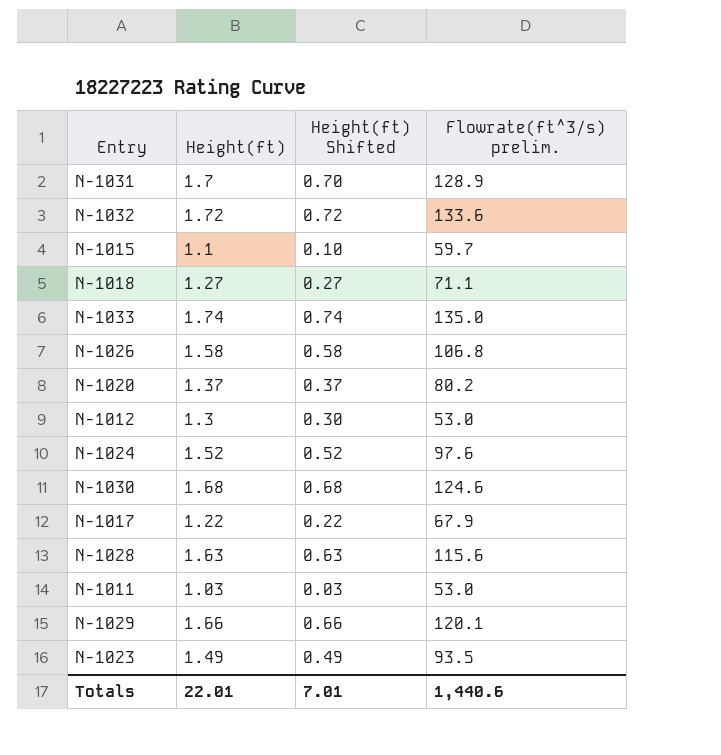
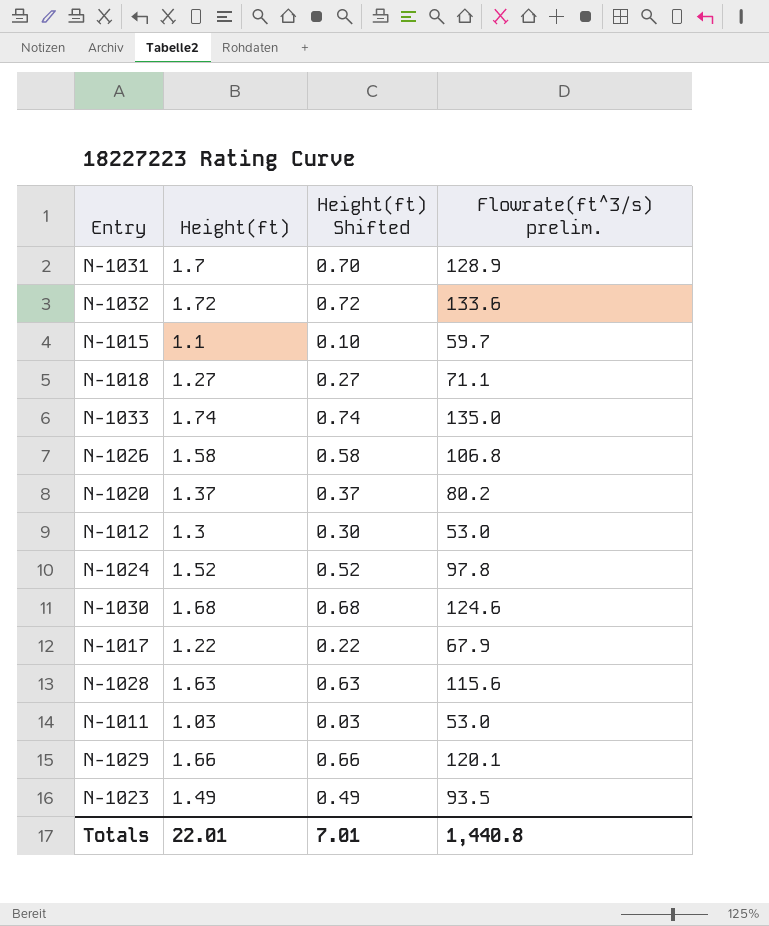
N-1024 | Flowrate(ft^3/s) prelim.: 97.6 -> 97.8
Totals | Flowrate(ft^3/s) prelim.: 1,440.6 -> 1,440.8

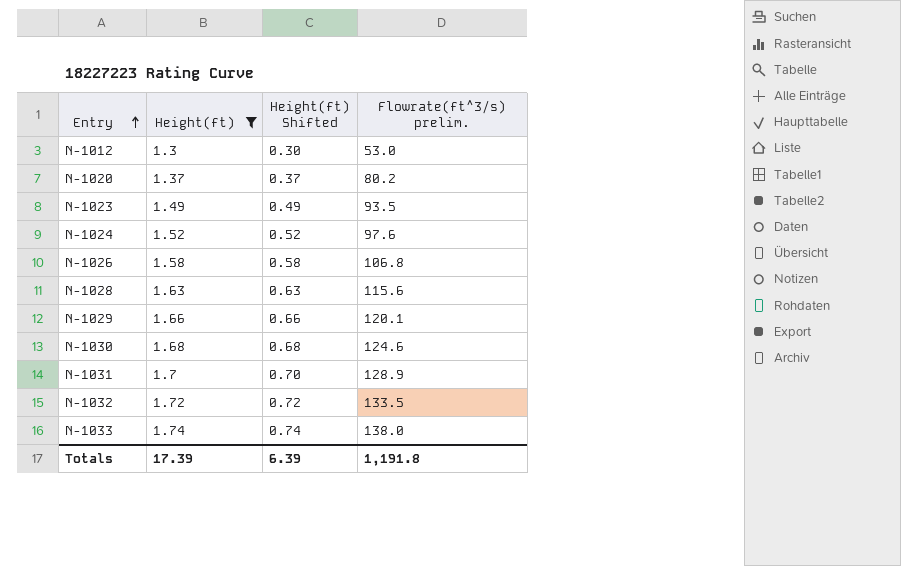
filter: none -> Height(ft) >= 1.3
row order: none -> Entry ascending
N-1024 | Flowrate(ft^3/s) prelim.: 97.8 -> 97.6
N-1032 | Flowrate(ft^3/s) prelim.: 133.6 -> 133.5
N-1033 | Flowrate(ft^3/s) prelim.: 135.0 -> 138.0
Totals | Height(ft): 22.01 -> 17.39
Totals | Height(ft) Shifted: 7.01 -> 6.39
Totals | Flowrate(ft^3/s) prelim.: 1,440.8 -> 1,191.8

